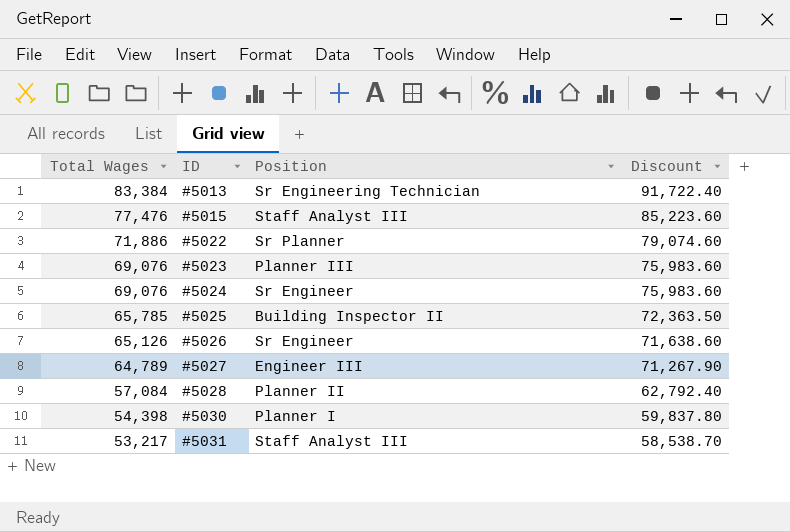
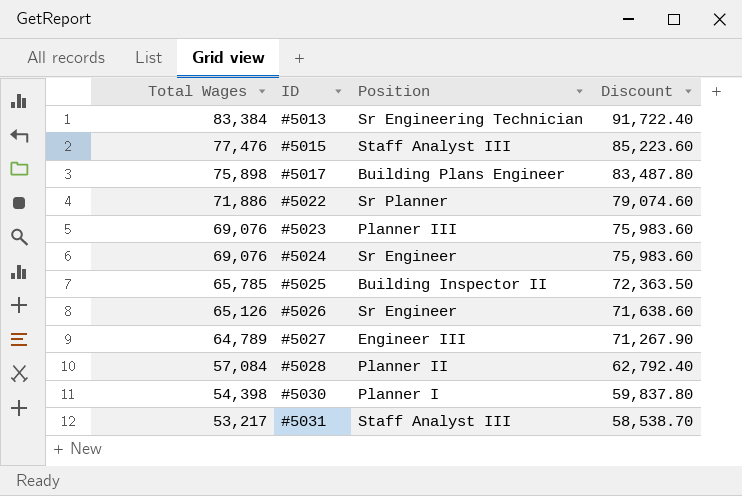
row #5017: none -> 75,898 | Building Plans Engineer | 83,487.80

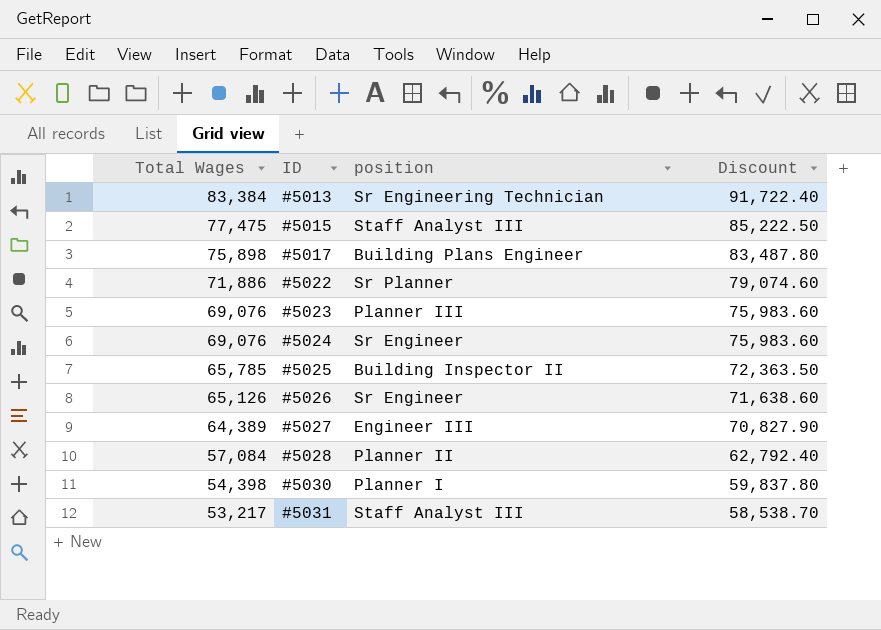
column name: Position -> position
#5015 | Total Wages: 77,476 -> 77,475
#5015 | Discount: 85,223.60 -> 85,222.50
#5027 | Total Wages: 64,789 -> 64,389
#5027 | Discount: 71,267.90 -> 70,827.90

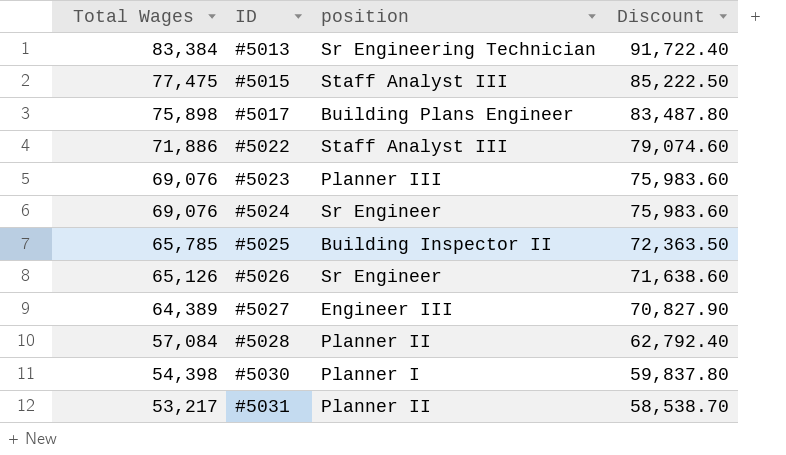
#5022 | position: Sr Planner -> Staff Analyst III
#5031 | position: Staff Analyst III -> Planner II

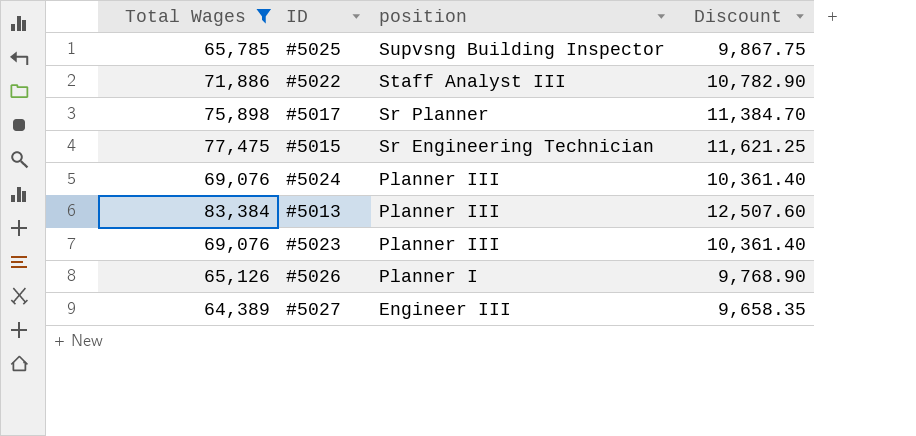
filter: none -> Total Wages >= 64,389
row order: Total Wages descending -> position descending
column Discount | formula: [Total Wages] * 1.1 -> [Total Wages] * 0.15
#5025 | position: Building Inspector II -> Supvsng Building Inspector
#5017 | position: Building Plans Engineer -> Sr Planner
#5015 | position: Staff Analyst III -> Sr Engineering Technician
#5024 | position: Sr Engineer -> Planner III
#5013 | position: Sr Engineering Technician -> Planner III
#5026 | position: Sr Engineer -> Planner I

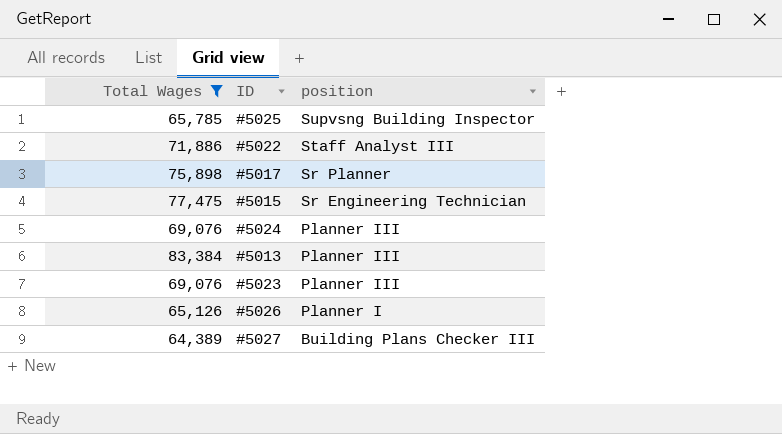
column Discount | formula: [Total Wages] * 0.15 -> none
#5027 | position: Engineer III -> Building Plans Checker III

